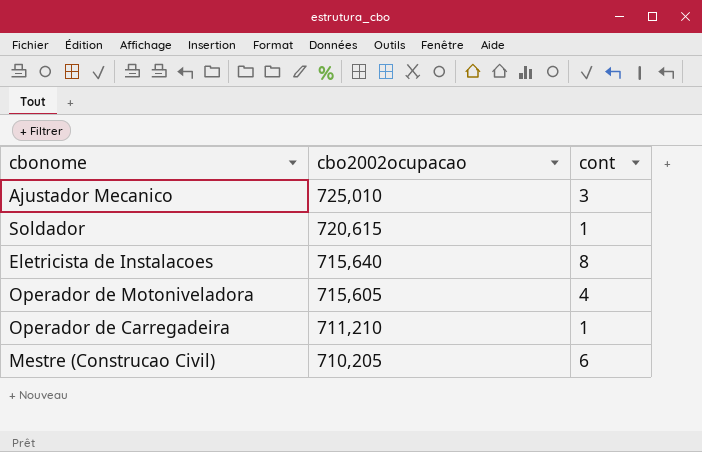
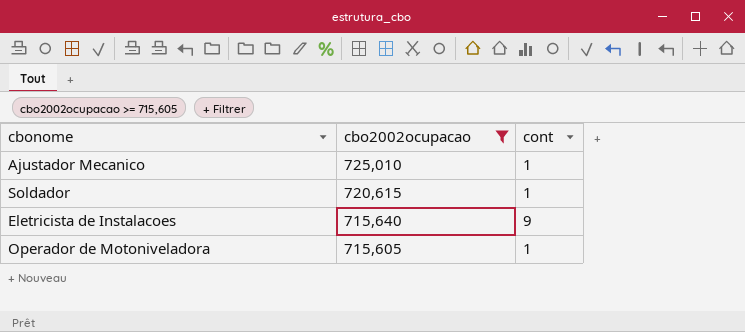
filter: none -> cbo2002ocupacao >= 715,605
Ajustador Mecanico | cont: 3 -> 1
Eletricista de Instalacoes | cont: 8 -> 9
Operador de Motoniveladora | cont: 4 -> 1

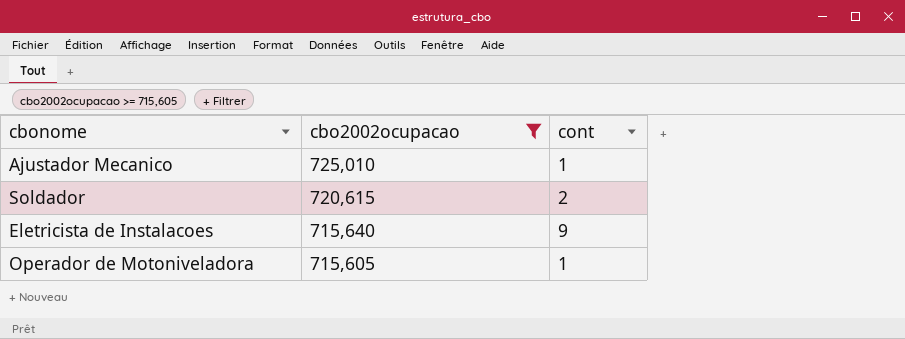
Soldador | cont: 1 -> 2

